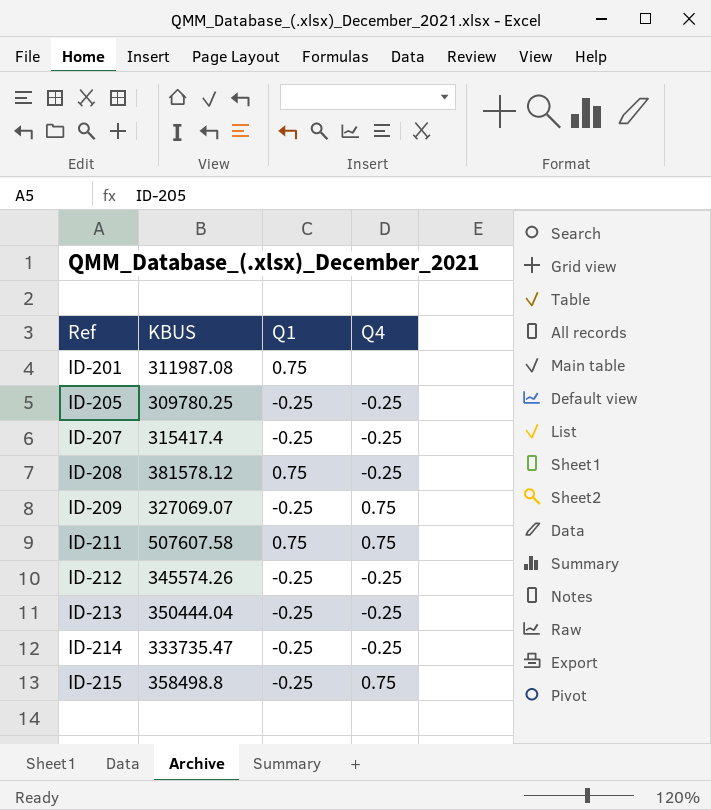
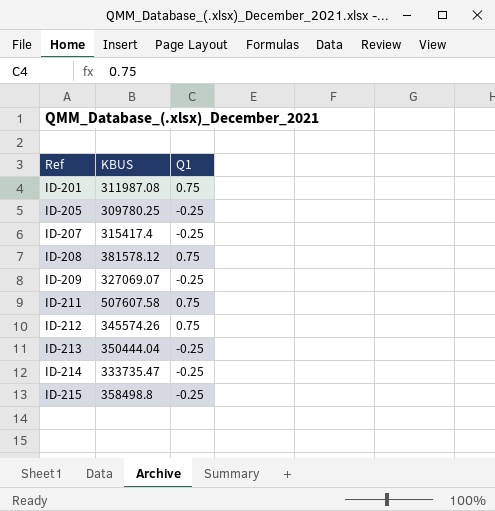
column Q4 | position: 4 -> none
ID-212 | Q1: -0.25 -> 0.75

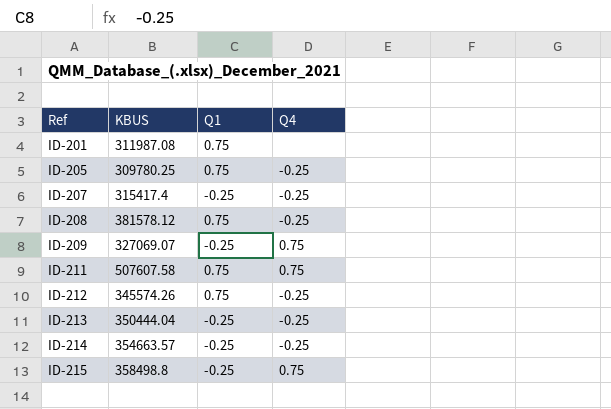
column Q4 | position: none -> 4
ID-205 | Q1: -0.25 -> 0.75
ID-214 | KBUS: 333735.47 -> 354663.57

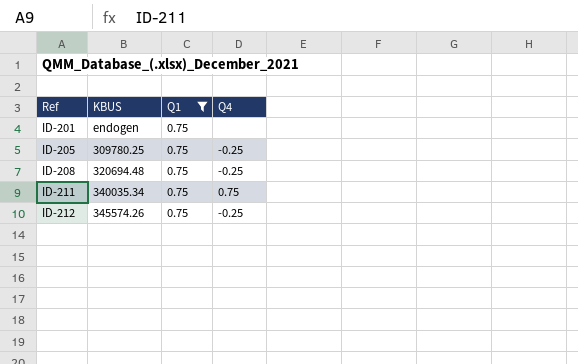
filter: none -> Q1 = 0.75
ID-201 | KBUS: 311987.08 -> endogen
ID-208 | KBUS: 381578.12 -> 320694.48
ID-211 | KBUS: 507607.58 -> 340035.34

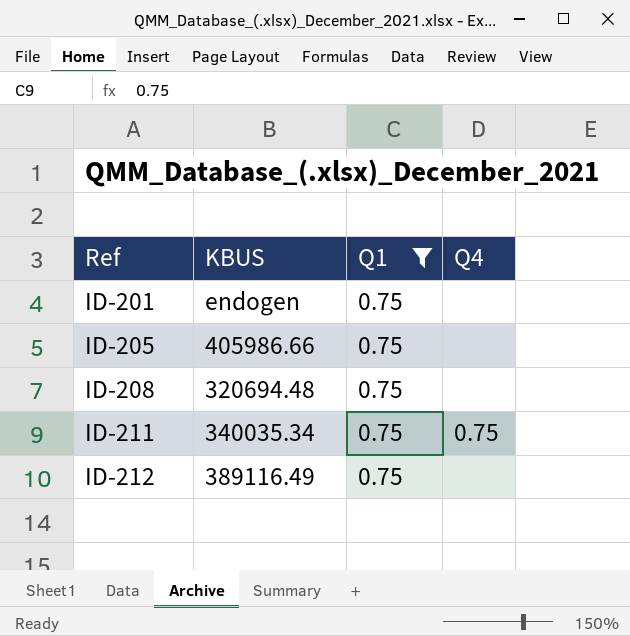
ID-205 | KBUS: 309780.25 -> 405986.66
ID-205 | Q4: -0.25 -> none
ID-208 | Q4: -0.25 -> none
ID-212 | KBUS: 345574.26 -> 389116.49
ID-212 | Q4: -0.25 -> none

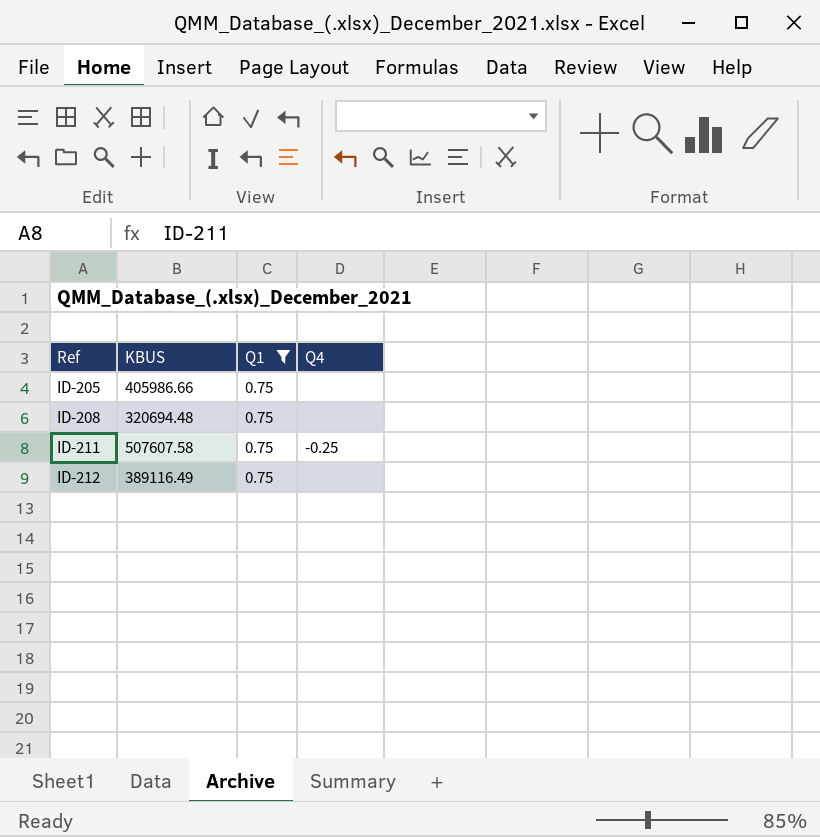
row ID-201: endogen | 0.75 | none -> none
ID-211 | KBUS: 340035.34 -> 507607.58
ID-211 | Q4: 0.75 -> -0.25

